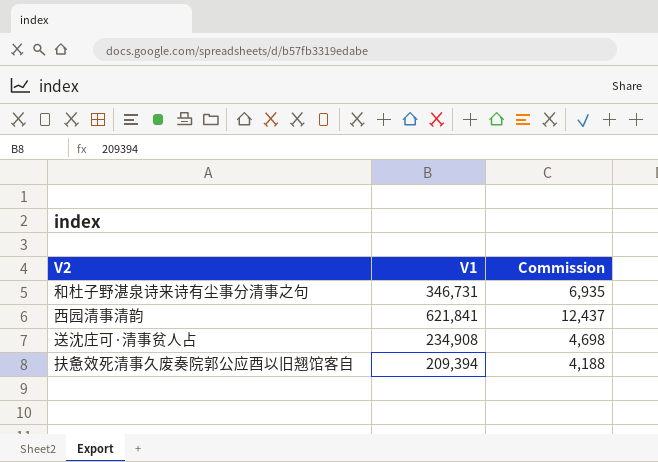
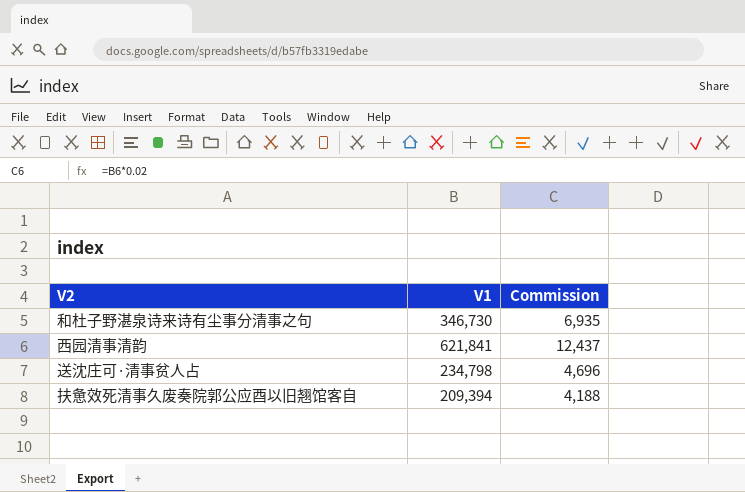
和杜子野湛泉诗来诗有尘事分清事之句 | V1: 346,731 -> 346,730
送沈庄可·清事贫人占 | V1: 234,908 -> 234,798
送沈庄可·清事贫人占 | Commission: 4,698 -> 4,696

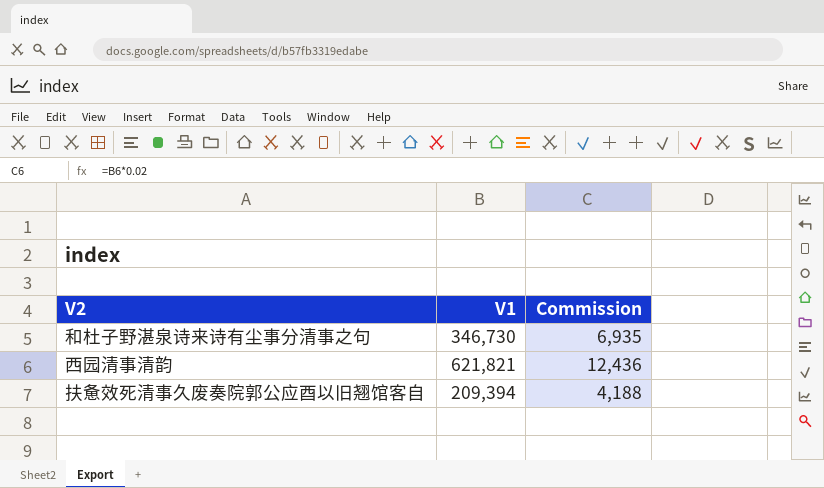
row 送沈庄可·清事贫人占: 234,798 | 4,696 -> none
西园清事清韵 | V1: 621,841 -> 621,821
西园清事清韵 | Commission: 12,437 -> 12,436

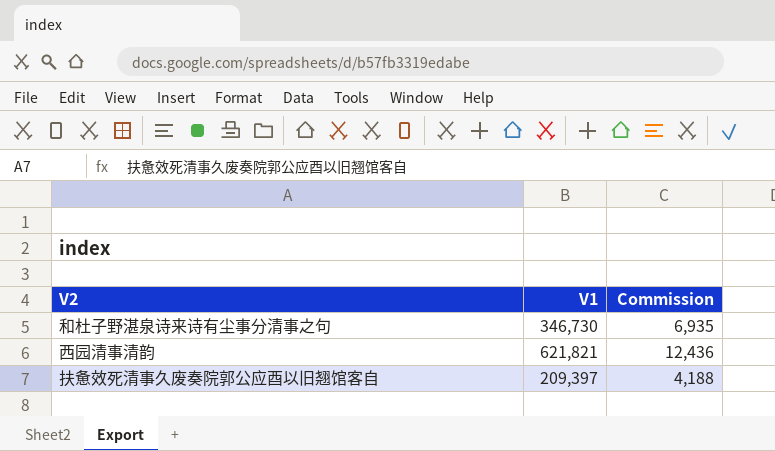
扶惫效死清事久废奏院郭公应酉以旧翘馆客自 | V1: 209,394 -> 209,397

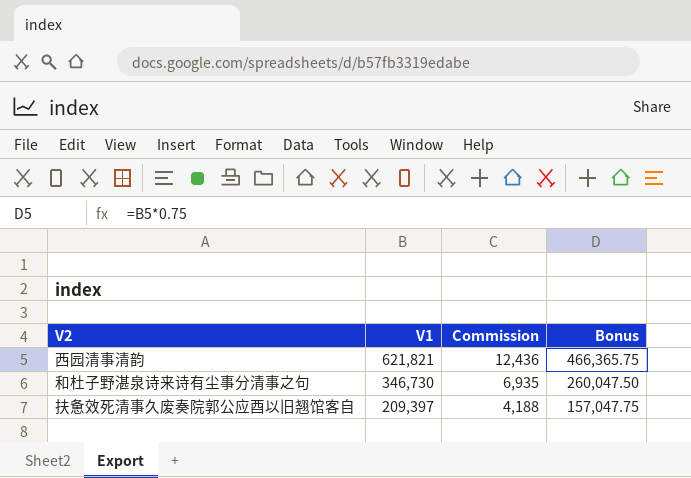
row order: none -> V1 descending
column Bonus | formula: none -> [V1] * 0.75

